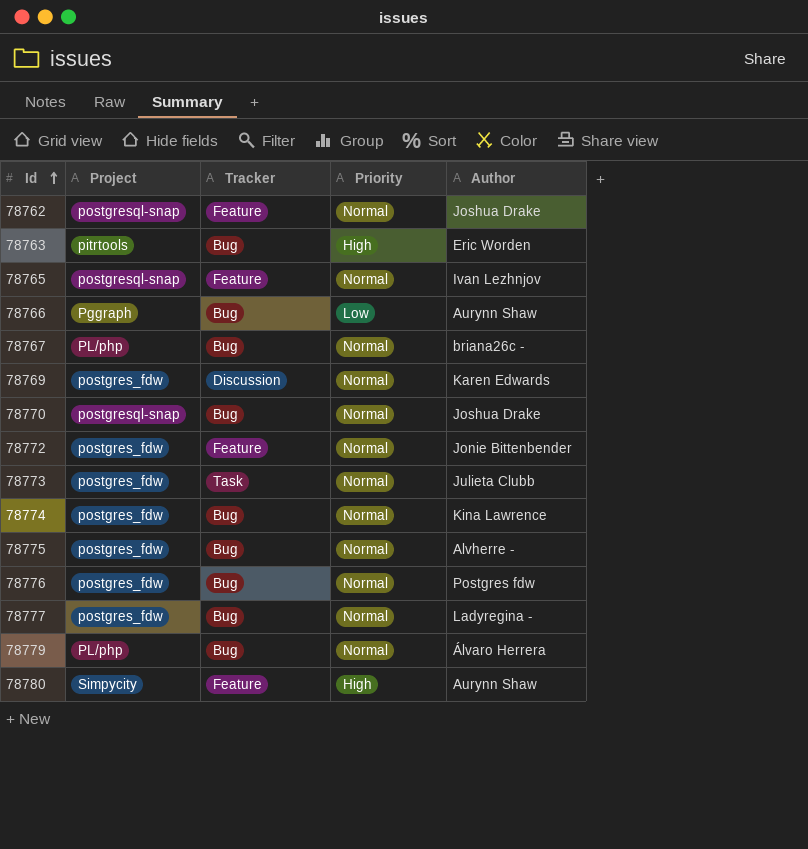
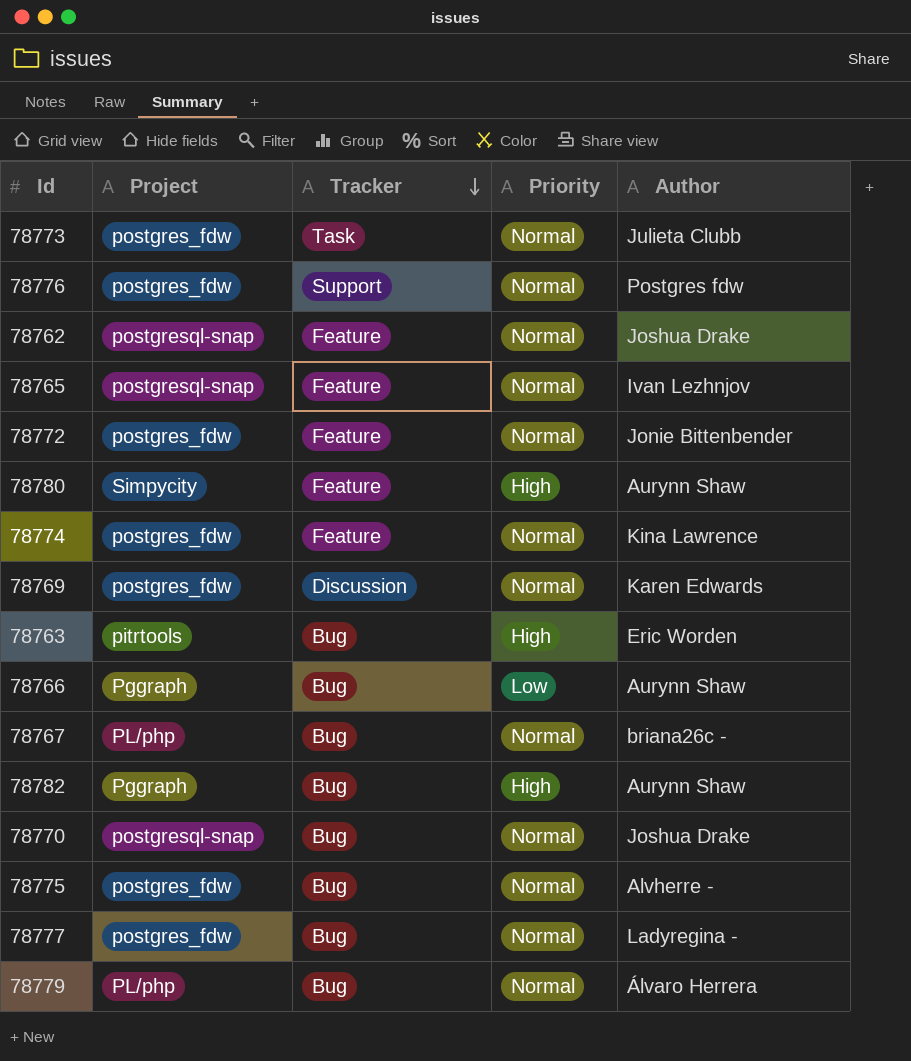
row order: Id ascending -> Tracker descending
78776 | Tracker: Bug -> Support
78774 | Tracker: Bug -> Feature
row 78782: none -> Pggraph | Bug | High | Aurynn Shaw

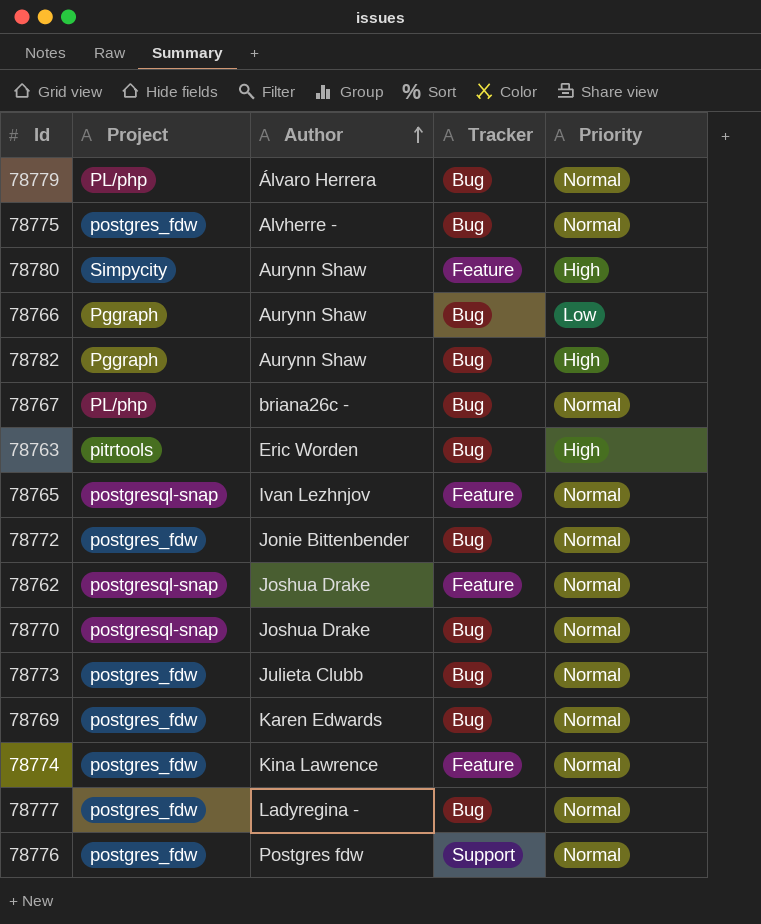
row order: Tracker descending -> Author ascending
column Author | position: 5 -> 3
78772 | Tracker: Feature -> Bug
78773 | Tracker: Task -> Bug
78769 | Tracker: Discussion -> Bug

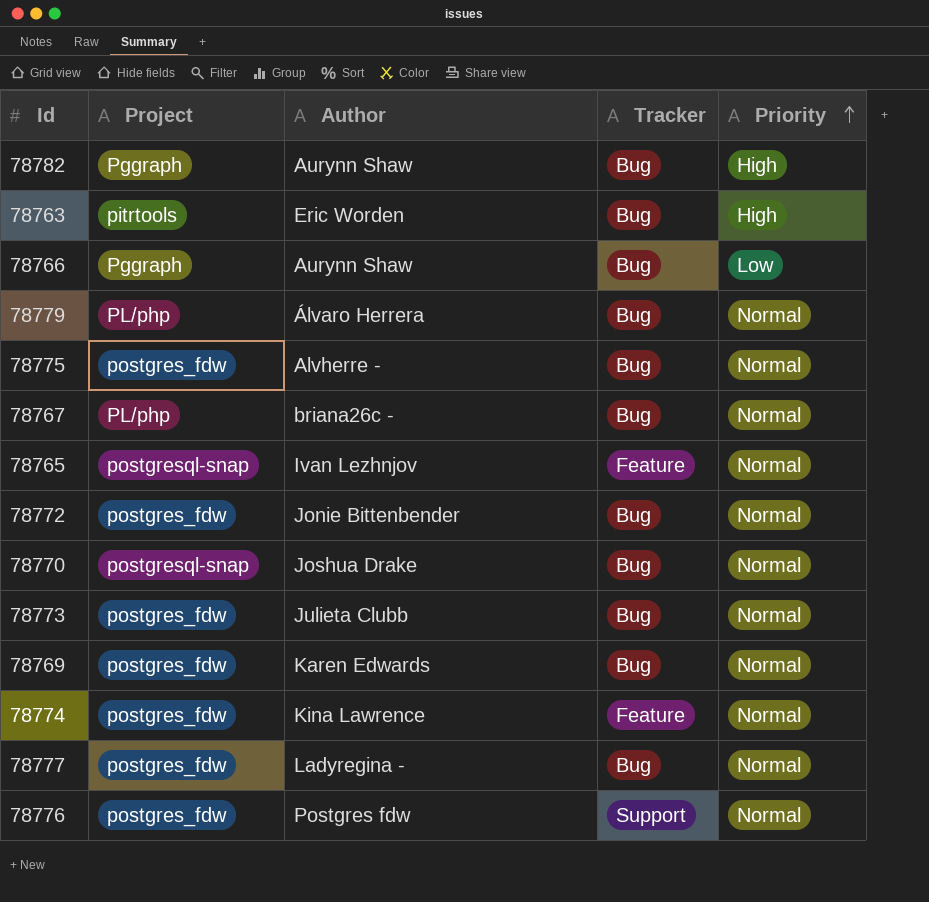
row order: Author ascending -> Priority ascending
row 78780: Simpycity | Aurynn Shaw | Feature | High -> none
row 78762: postgresql-snap | Joshua Drake | Feature | Normal -> none

